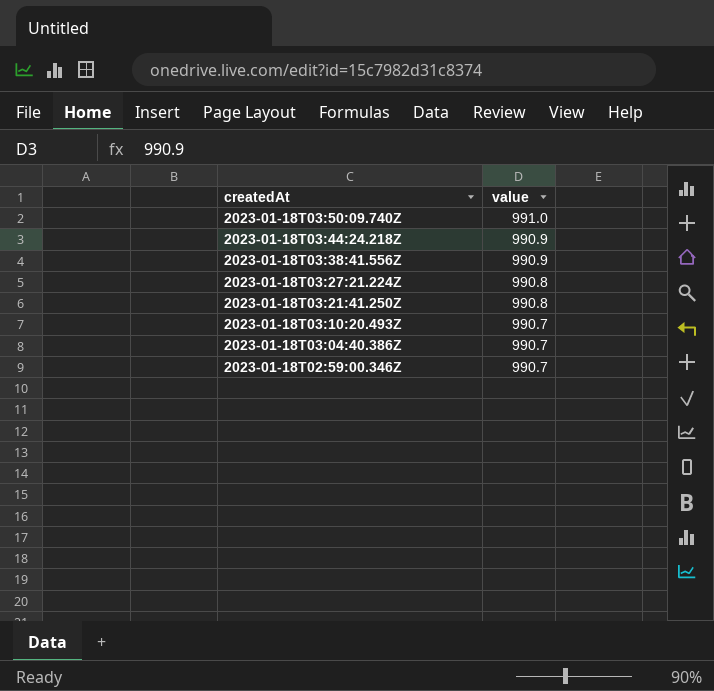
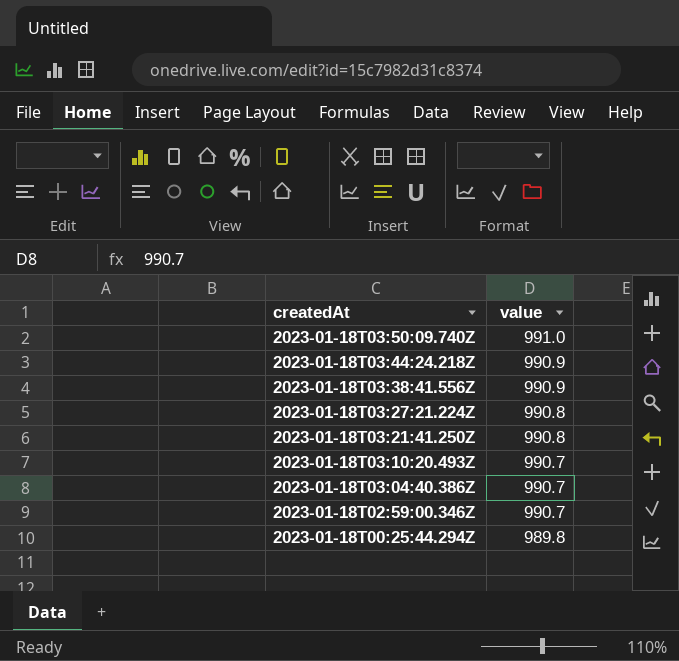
row 2023-01-18T00:25:44.294Z: none -> 989.8

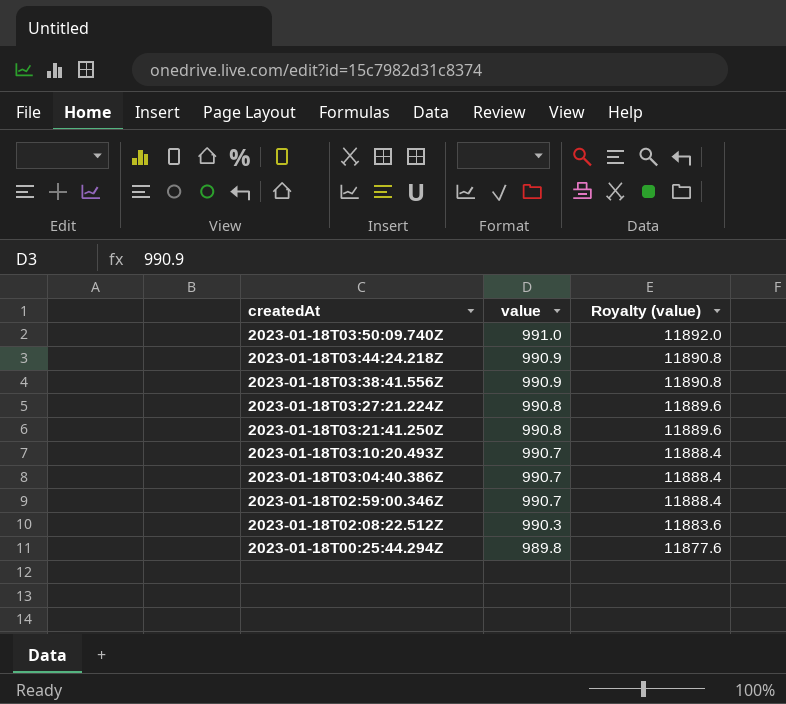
column Royalty (value) | formula: none -> [value] * 12
row 2023-01-18T02:08:22.512Z: none -> 990.3 | 11883.6

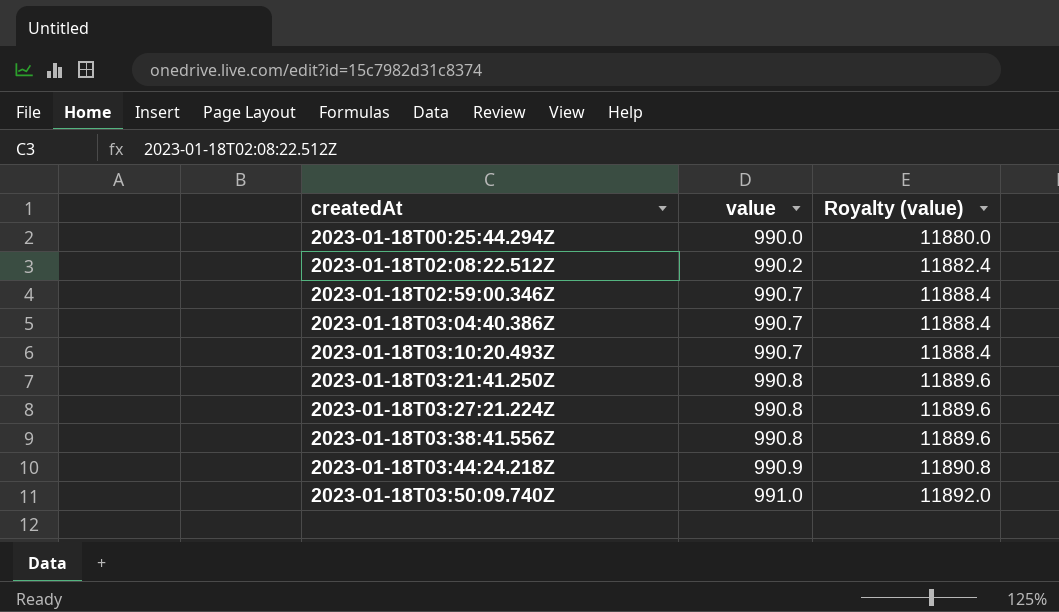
row order: createdAt descending -> createdAt ascending
2023-01-18T00:25:44.294Z | value: 989.8 -> 990.0
2023-01-18T00:25:44.294Z | Royalty (value): 11877.6 -> 11880.0
2023-01-18T02:08:22.512Z | value: 990.3 -> 990.2
2023-01-18T02:08:22.512Z | Royalty (value): 11883.6 -> 11882.4
2023-01-18T03:38:41.556Z | value: 990.9 -> 990.8
2023-01-18T03:38:41.556Z | Royalty (value): 11890.8 -> 11889.6

